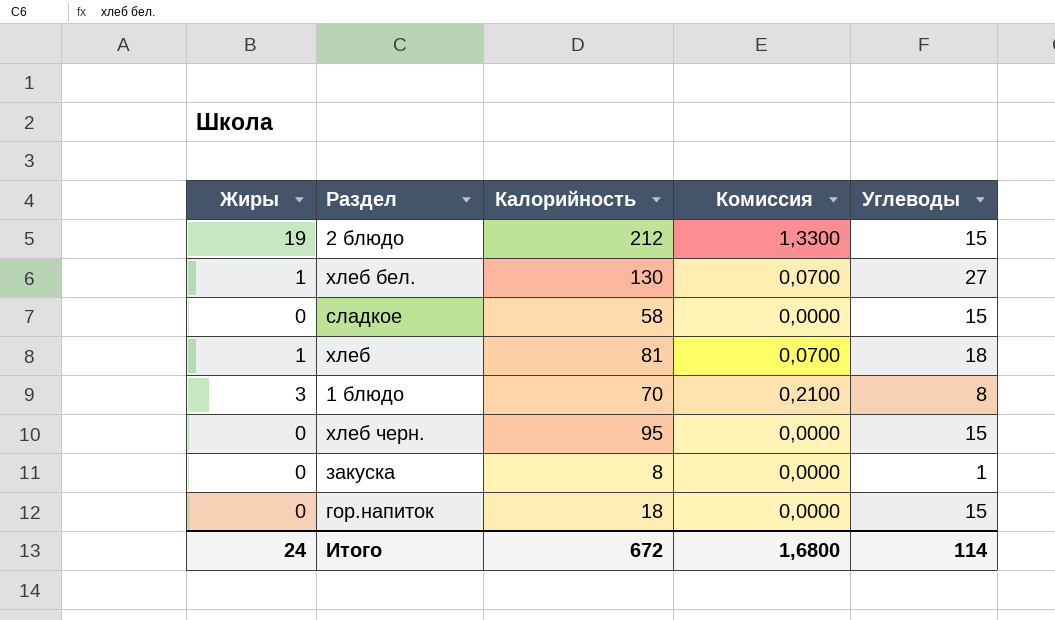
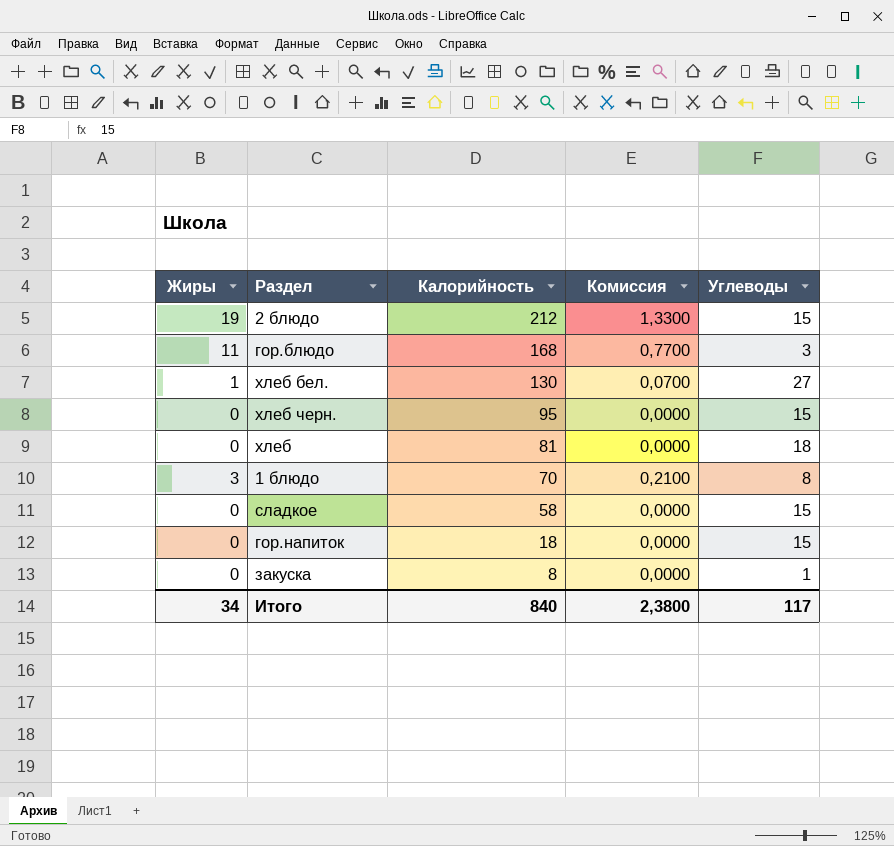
row order: none -> Калорийность descending
row гор.блюдо: none -> 11 | 168 | 0,7700 | 3
хлеб | Жиры: 1 -> 0
хлеб | Комиссия: 0,0700 -> 0,0000
Итого | Жиры: 24 -> 34
Итого | Калорийность: 672 -> 840
Итого | Комиссия: 1,6800 -> 2,3800
Итого | Углеводы: 114 -> 117

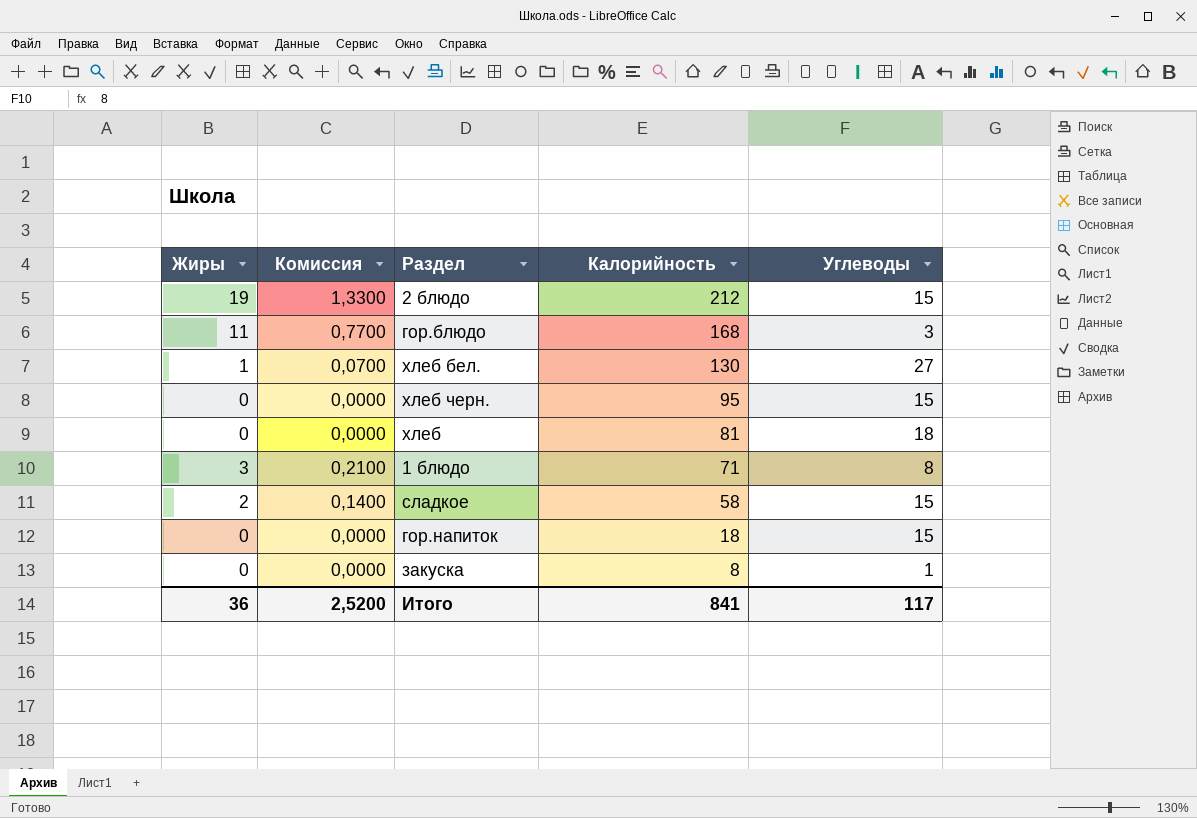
column Комиссия | position: 4 -> 2
1 блюдо | Калорийность: 70 -> 71
сладкое | Жиры: 0 -> 2
сладкое | Комиссия: 0,0000 -> 0,1400
Итого | Жиры: 34 -> 36
Итого | Комиссия: 2,3800 -> 2,5200
Итого | Калорийность: 840 -> 841

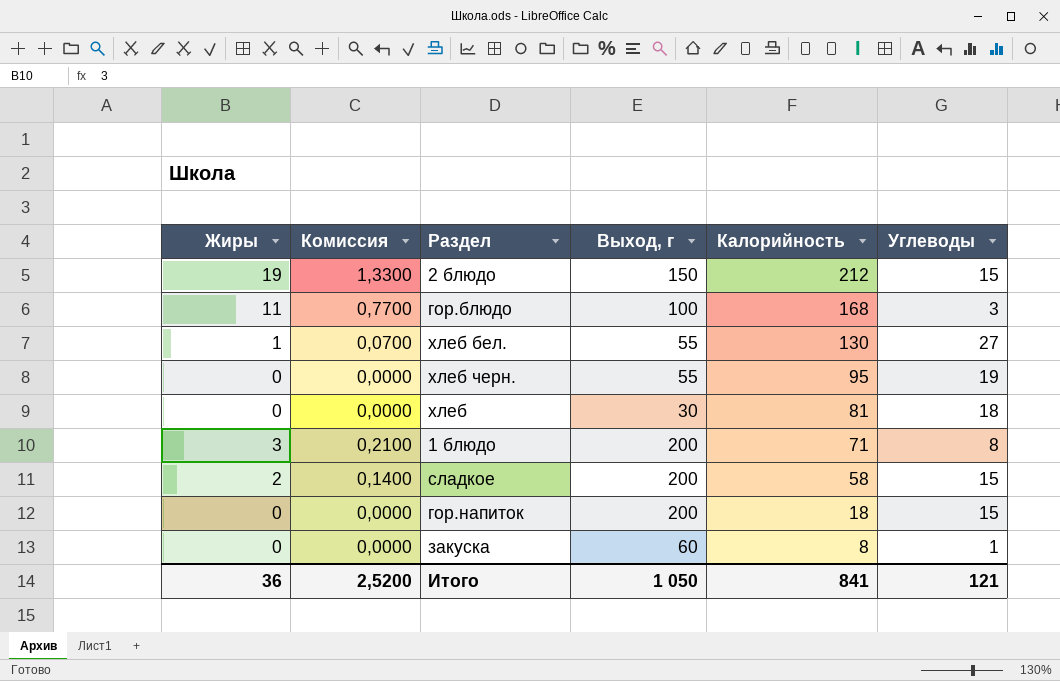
column Выход, г | position: none -> 4
хлеб черн. | Углеводы: 15 -> 19
Итого | Углеводы: 117 -> 121

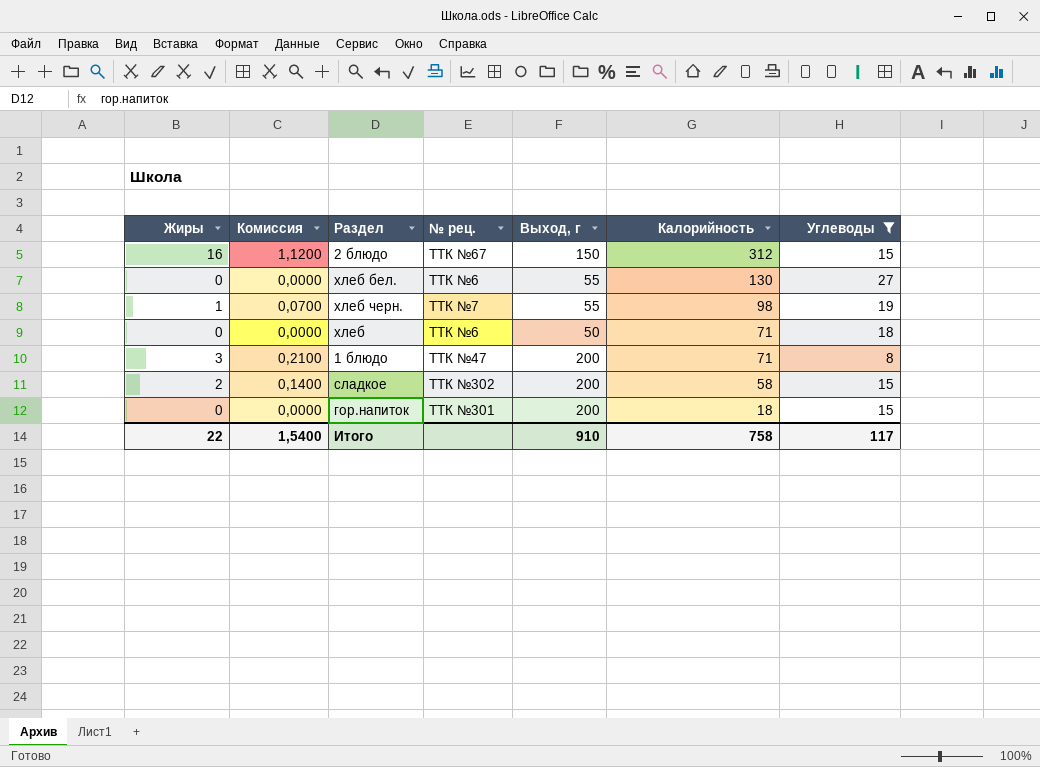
filter: none -> Углеводы >= 8
column № рец. | position: none -> 4
2 блюдо | Жиры: 19 -> 16
2 блюдо | Комиссия: 1,3300 -> 1,1200
2 блюдо | Калорийность: 212 -> 312
хлеб бел. | Жиры: 1 -> 0
хлеб бел. | Комиссия: 0,0700 -> 0,0000
хлеб черн. | Жиры: 0 -> 1
хлеб черн. | Комиссия: 0,0000 -> 0,0700
хлеб черн. | Калорийность: 95 -> 98
хлеб | Выход, г: 30 -> 50
хлеб | Калорийность: 81 -> 71
Итого | Жиры: 36 -> 22
Итого | Комиссия: 2,5200 -> 1,5400
Итого | Выход, г: 1 050 -> 910
Итого | Калорийность: 841 -> 758
Итого | Углеводы: 121 -> 117

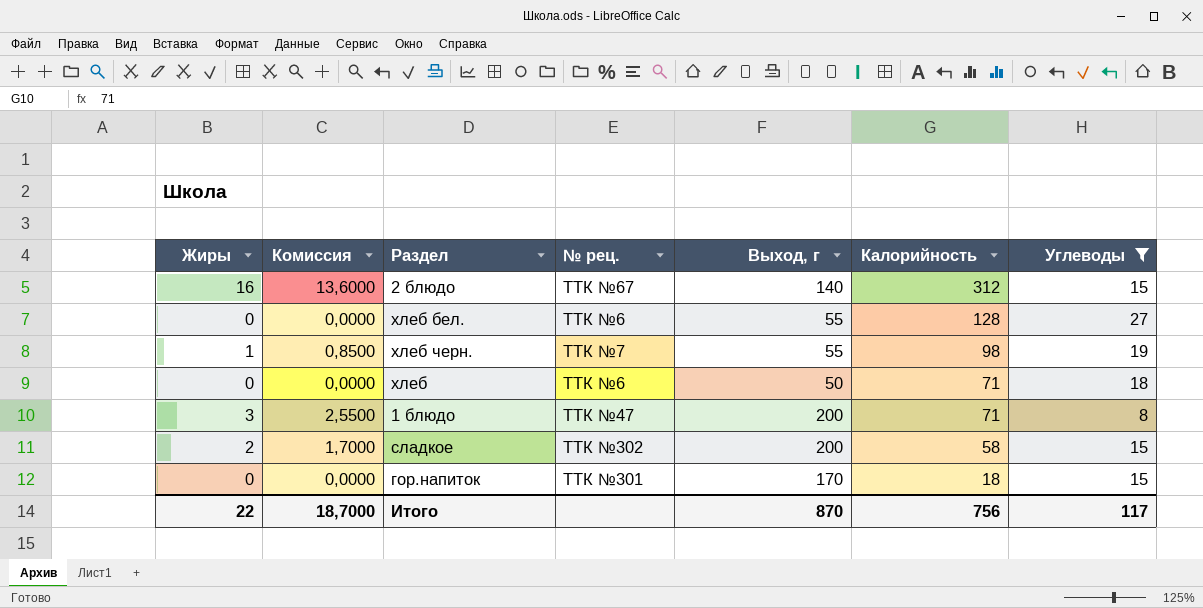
column Комиссия | formula: [Жиры] * 0,07 -> [Жиры] * 0,85
2 блюдо | Выход, г: 150 -> 140
хлеб бел. | Калорийность: 130 -> 128
гор.напиток | Выход, г: 200 -> 170
Итого | Комиссия: 1,5400 -> 18,7000
Итого | Выход, г: 910 -> 870
Итого | Калорийность: 758 -> 756

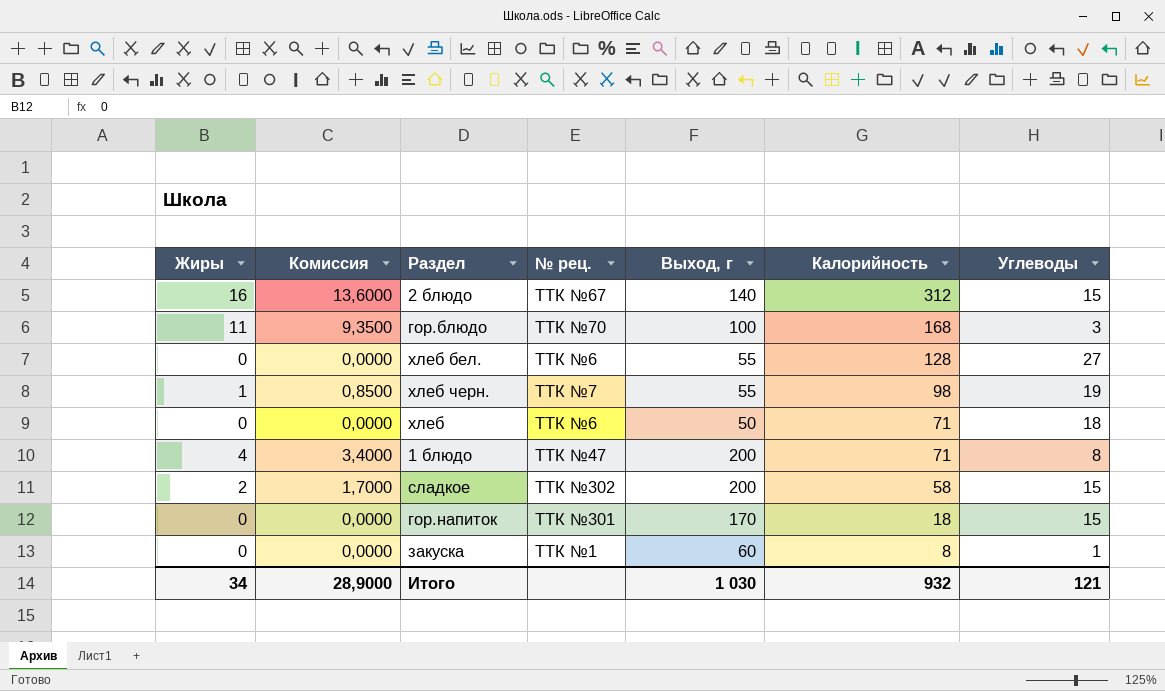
filter: Углеводы >= 8 -> none
1 блюдо | Жиры: 3 -> 4
1 блюдо | Комиссия: 2,5500 -> 3,4000
Итого | Жиры: 22 -> 34
Итого | Комиссия: 18,7000 -> 28,9000
Итого | Выход, г: 870 -> 1 030
Итого | Калорийность: 756 -> 932
Итого | Углеводы: 117 -> 121

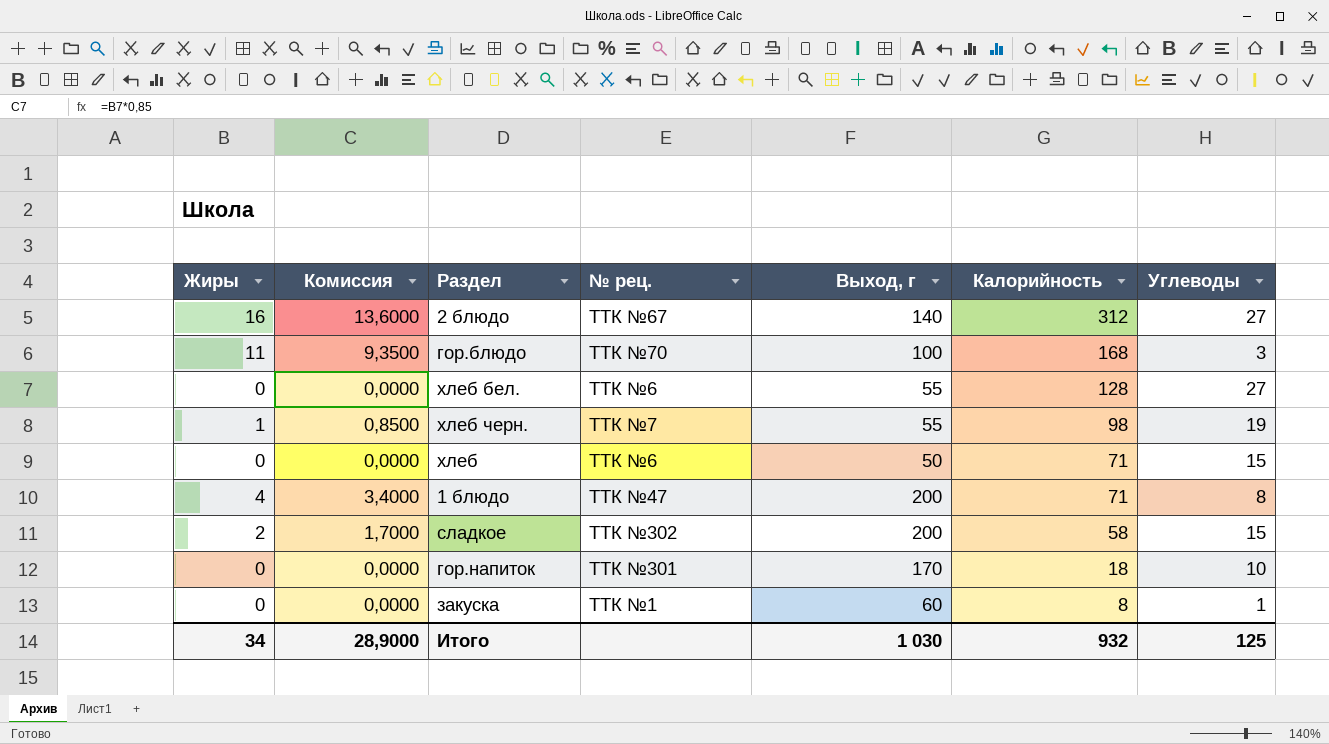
2 блюдо | Углеводы: 15 -> 27
хлеб | Углеводы: 18 -> 15
гор.напиток | Углеводы: 15 -> 10
Итого | Углеводы: 121 -> 125

